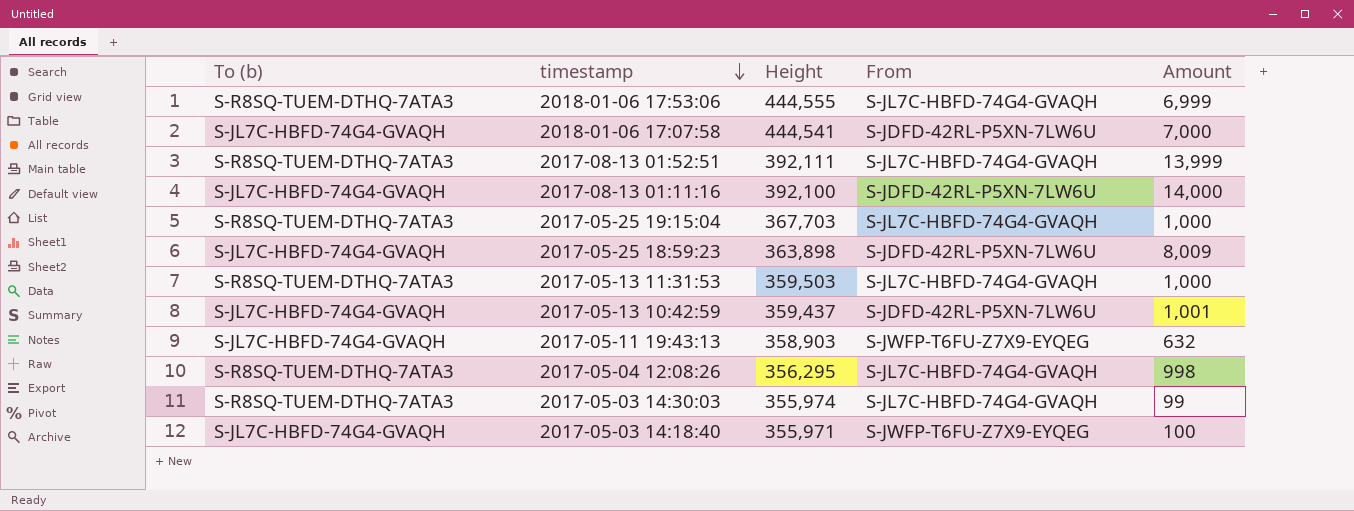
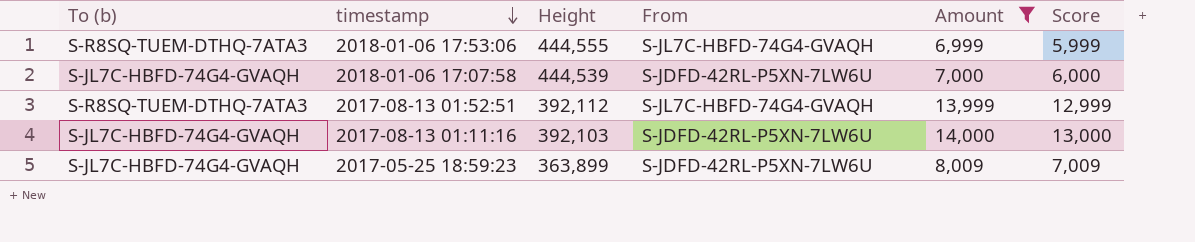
filter: none -> Amount >= 6,999
column Score | formula: none -> [Amount] - 1000
2018-01-06 17:07:58 | Height: 444,541 -> 444,539
2017-08-13 01:52:51 | Height: 392,111 -> 392,112
2017-08-13 01:11:16 | Height: 392,100 -> 392,103
2017-05-25 18:59:23 | Height: 363,898 -> 363,899

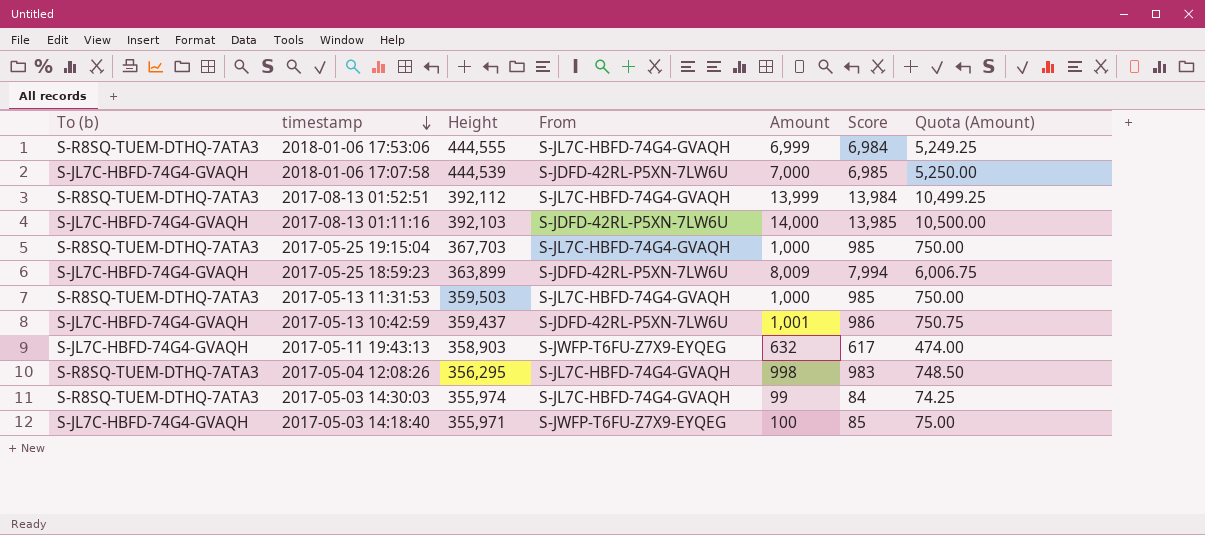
filter: Amount >= 6,999 -> none
column Score | formula: [Amount] - 1000 -> [Amount] - 15
column Quota (Amount) | formula: none -> [Amount] * 0.75

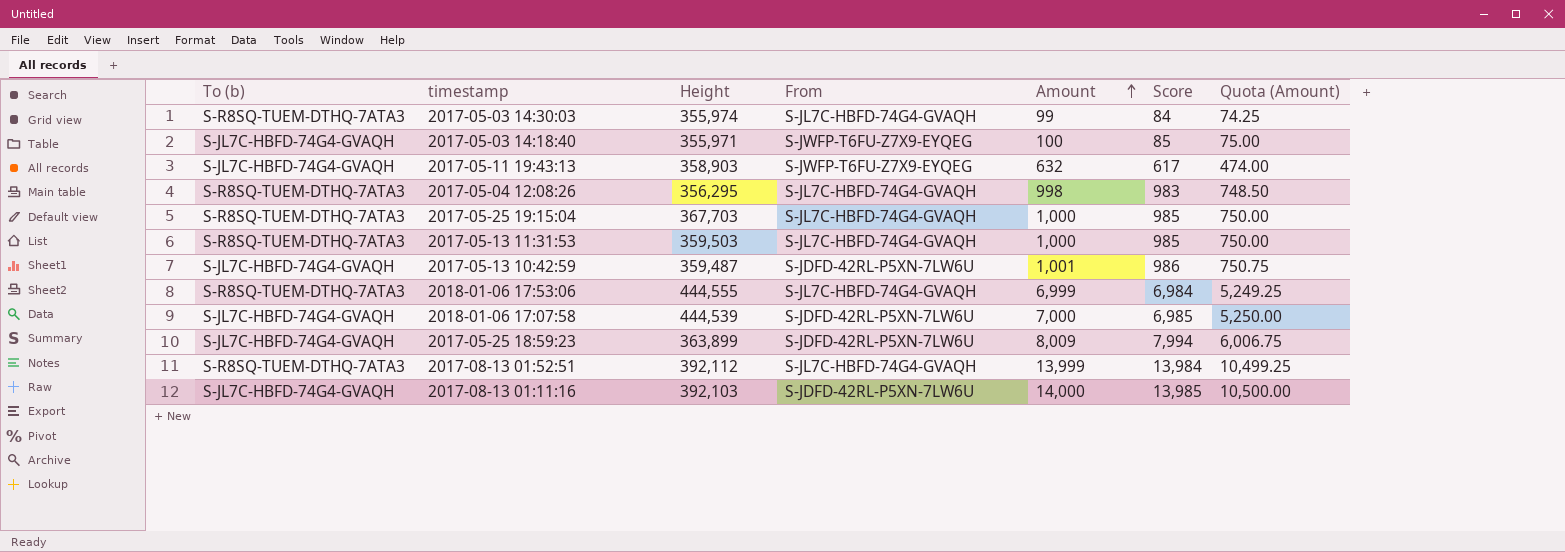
row order: timestamp descending -> Amount ascending
2017-05-13 10:42:59 | Height: 359,437 -> 359,487

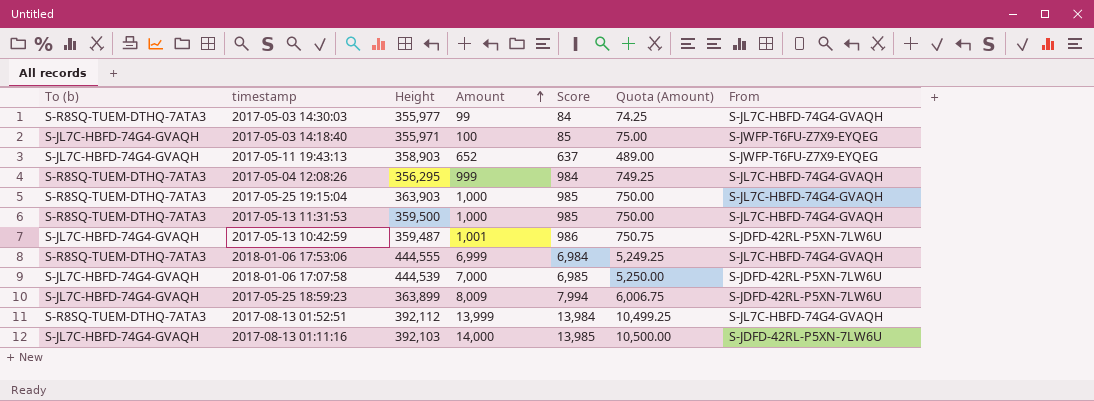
column From | position: 4 -> 7
2017-05-03 14:30:03 | Height: 355,974 -> 355,977
2017-05-11 19:43:13 | Amount: 632 -> 652
2017-05-11 19:43:13 | Score: 617 -> 637
2017-05-11 19:43:13 | Quota (Amount): 474.00 -> 489.00
2017-05-04 12:08:26 | Amount: 998 -> 999
2017-05-04 12:08:26 | Score: 983 -> 984
2017-05-04 12:08:26 | Quota (Amount): 748.50 -> 749.25
2017-05-25 19:15:04 | Height: 367,703 -> 363,903
2017-05-13 11:31:53 | Height: 359,503 -> 359,500

